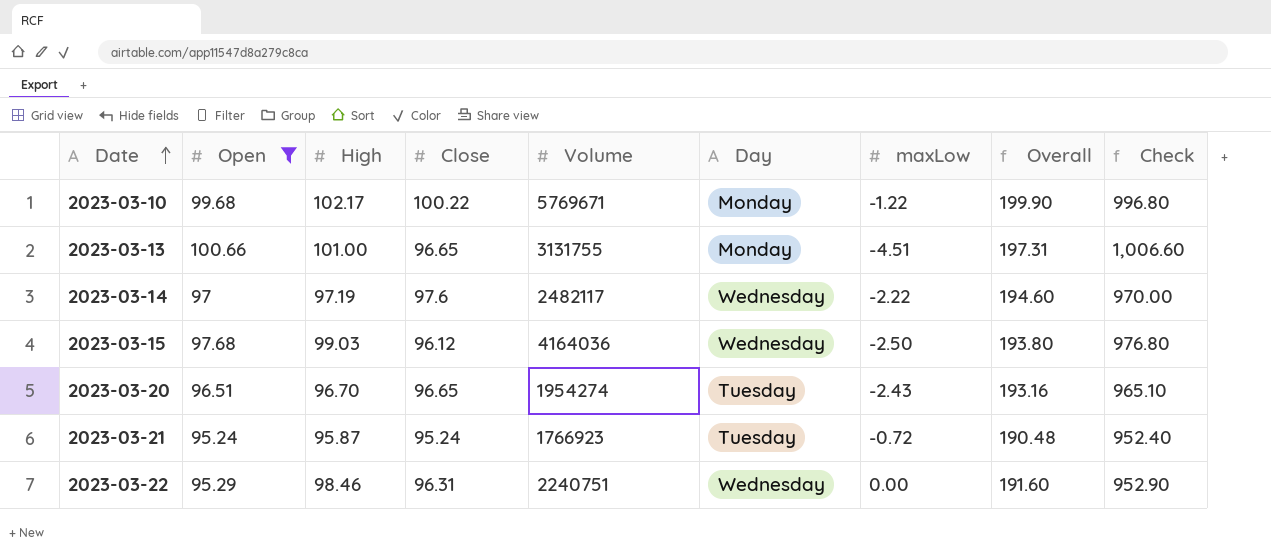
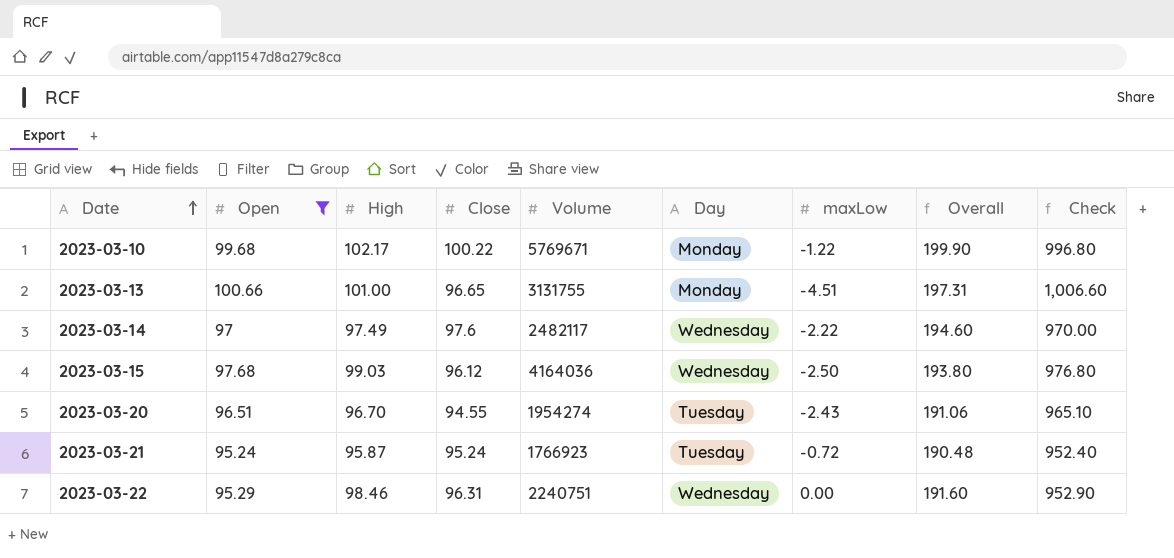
2023-03-14 | High: 97.19 -> 97.49
2023-03-20 | Close: 96.65 -> 94.55
2023-03-20 | Overall: 193.16 -> 191.06

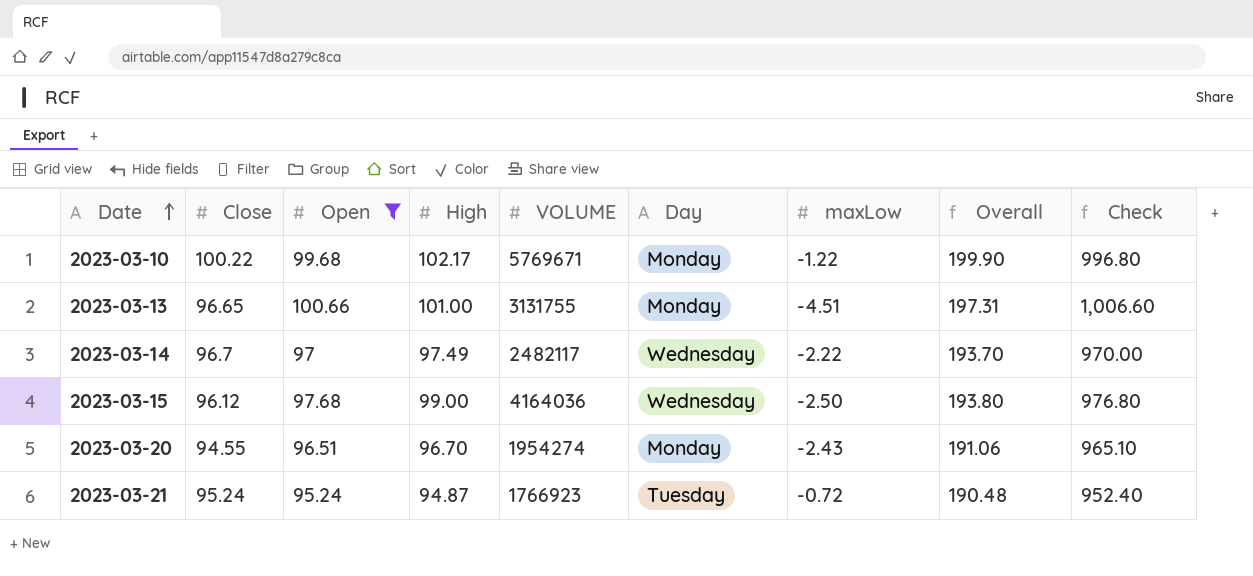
column Close | position: 4 -> 2
column name: Volume -> VOLUME
row 2023-03-22: 95.29 | 98.46 | 96.31 | 2240751 | Wednesday | 0.00 | 191.60 | 952.90 -> none
2023-03-14 | Close: 97.6 -> 96.7
2023-03-14 | Overall: 194.60 -> 193.70
2023-03-15 | High: 99.03 -> 99.00
2023-03-20 | Day: Tuesday -> Monday
2023-03-21 | High: 95.87 -> 94.87

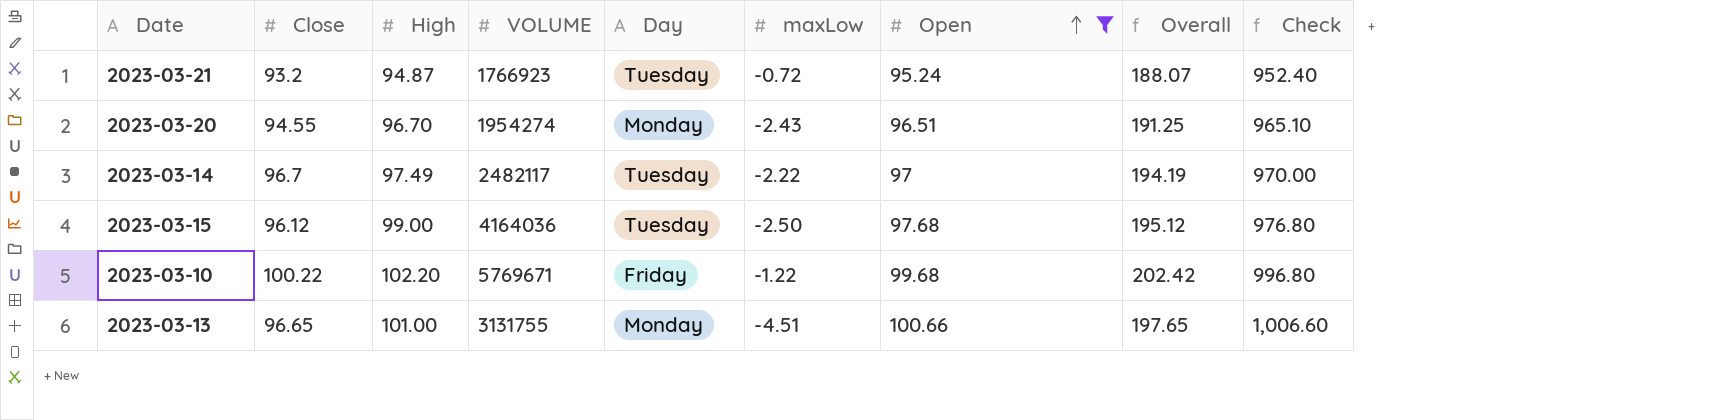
row order: Date ascending -> Open ascending
column Open | position: 3 -> 7
column Overall | formula: [Close] + [Open] -> [Close] + [High]
2023-03-21 | Close: 95.24 -> 93.2
2023-03-14 | Day: Wednesday -> Tuesday
2023-03-15 | Day: Wednesday -> Tuesday
2023-03-10 | High: 102.17 -> 102.20
2023-03-10 | Day: Monday -> Friday

